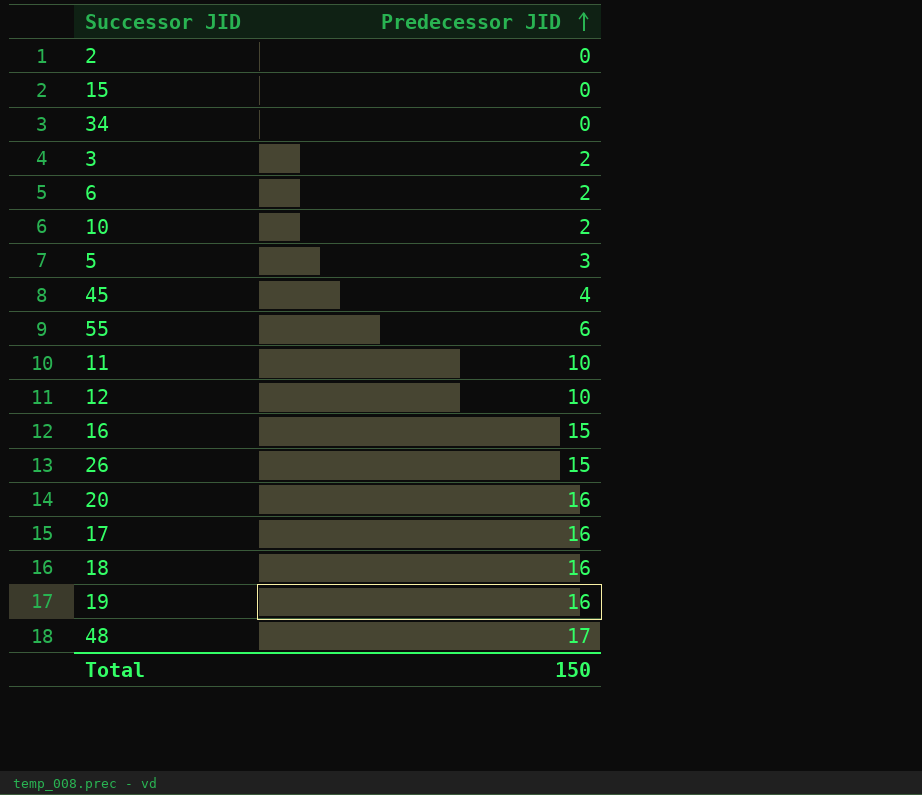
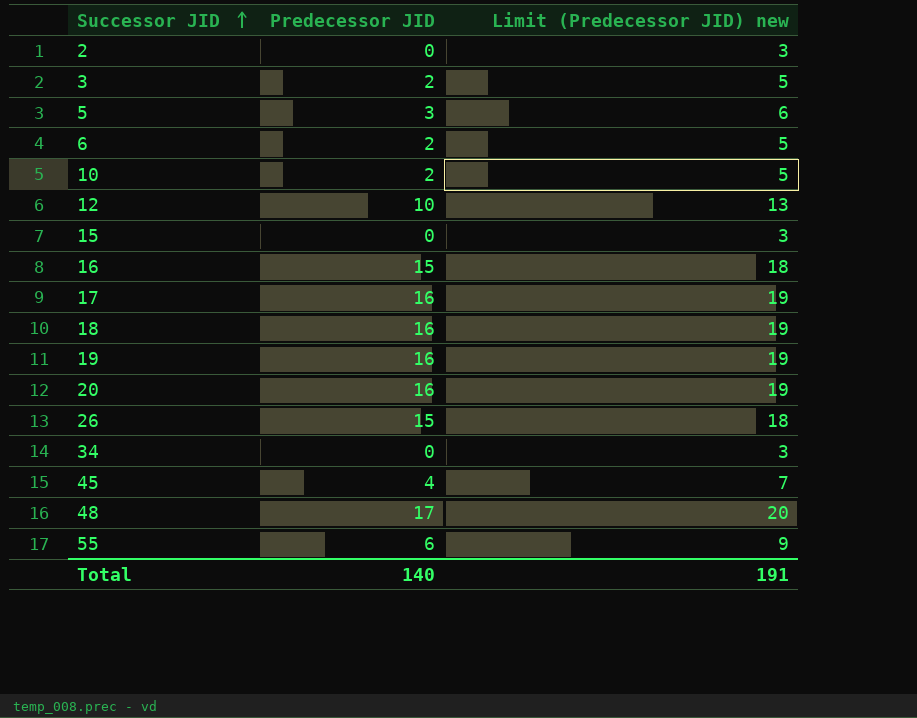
row order: Predecessor JID ascending -> Successor JID ascending
column Limit (Predecessor JID) new | formula: none -> [Predecessor JID] + 3
row 11: 10 -> none
Total | Predecessor JID: 150 -> 140

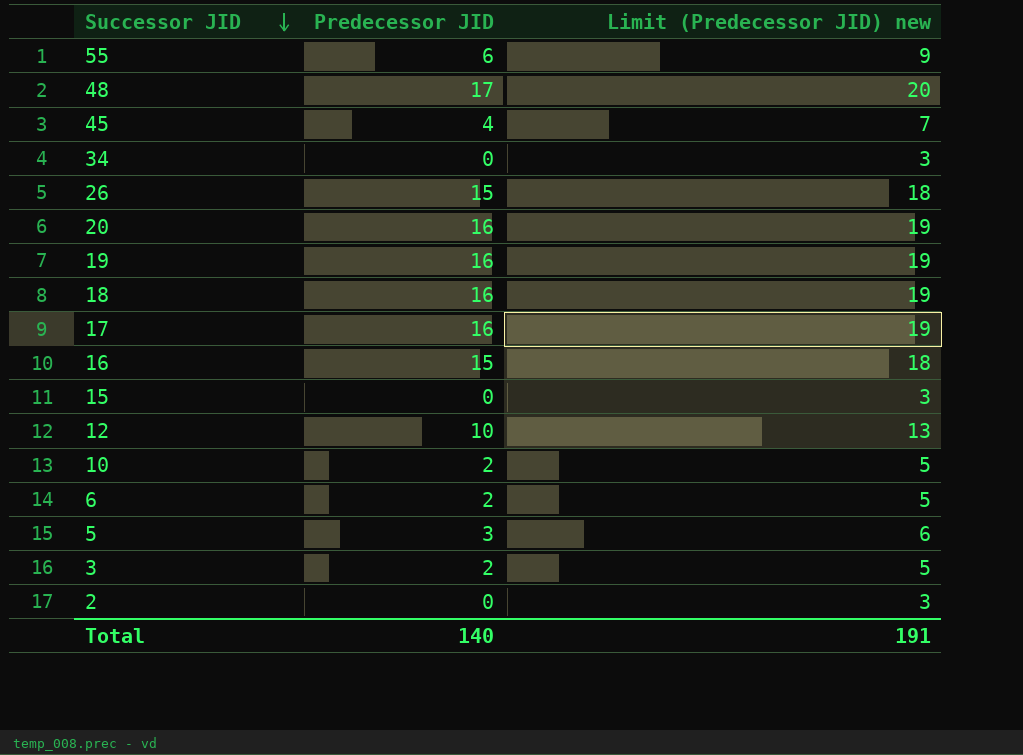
row order: Successor JID ascending -> Successor JID descending

